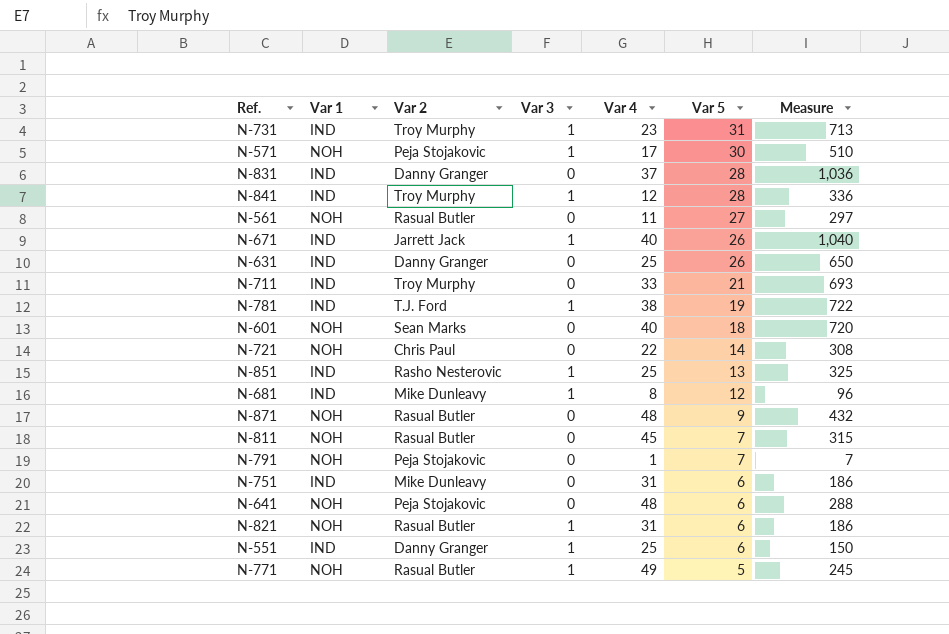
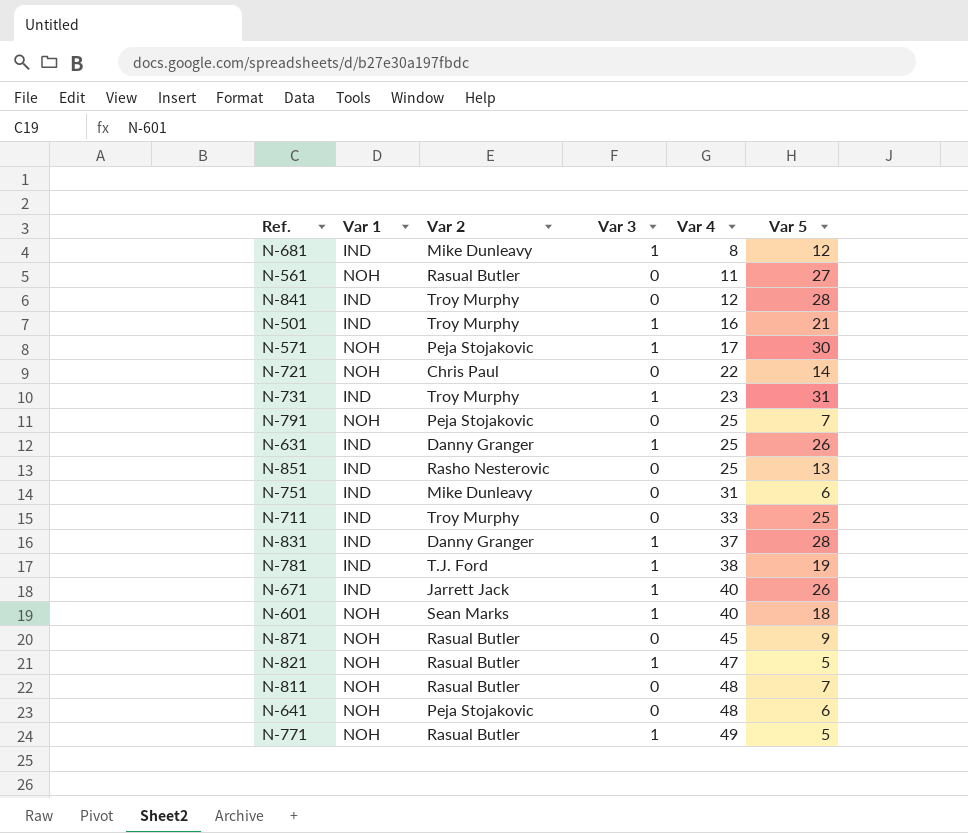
row order: Var 5 descending -> Var 4 ascending
column Measure | formula: [Var 4] * [Var 5] -> none
row N-551: IND | Danny Granger | 1 | 25 | 6 | 150 -> none
N-841 | Var 3: 1 -> 0
row N-501: none -> IND | Troy Murphy | 1 | 16 | 21
N-791 | Var 4: 1 -> 25
N-631 | Var 3: 0 -> 1
N-851 | Var 3: 1 -> 0
N-711 | Var 5: 21 -> 25
N-831 | Var 3: 0 -> 1
N-601 | Var 3: 0 -> 1
N-871 | Var 4: 48 -> 45
N-821 | Var 4: 31 -> 47
N-821 | Var 5: 6 -> 5
N-811 | Var 4: 45 -> 48

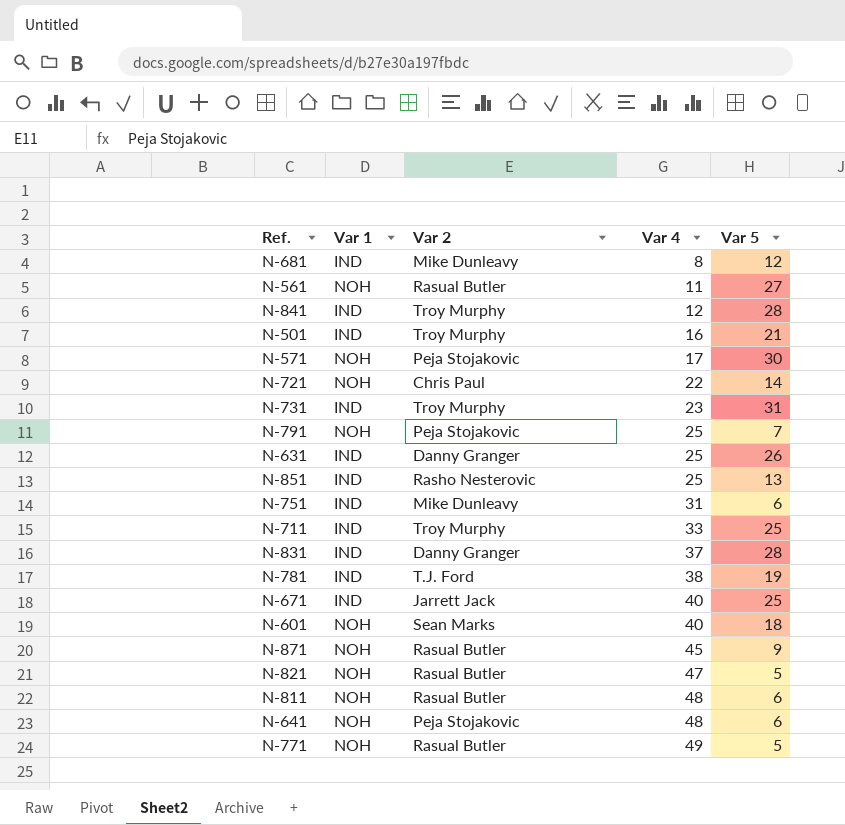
column Var 3 | position: 4 -> none
N-671 | Var 5: 26 -> 25
N-811 | Var 5: 7 -> 6

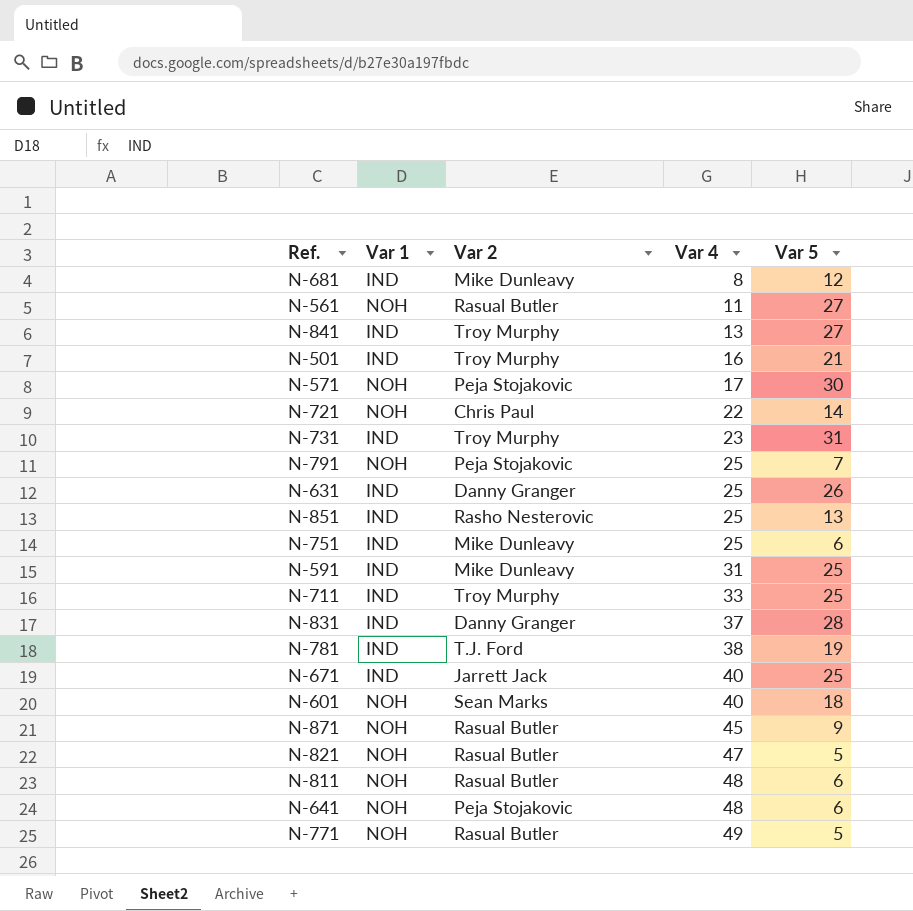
N-841 | Var 4: 12 -> 13
N-841 | Var 5: 28 -> 27
N-751 | Var 4: 31 -> 25
row N-591: none -> IND | Mike Dunleavy | 31 | 25

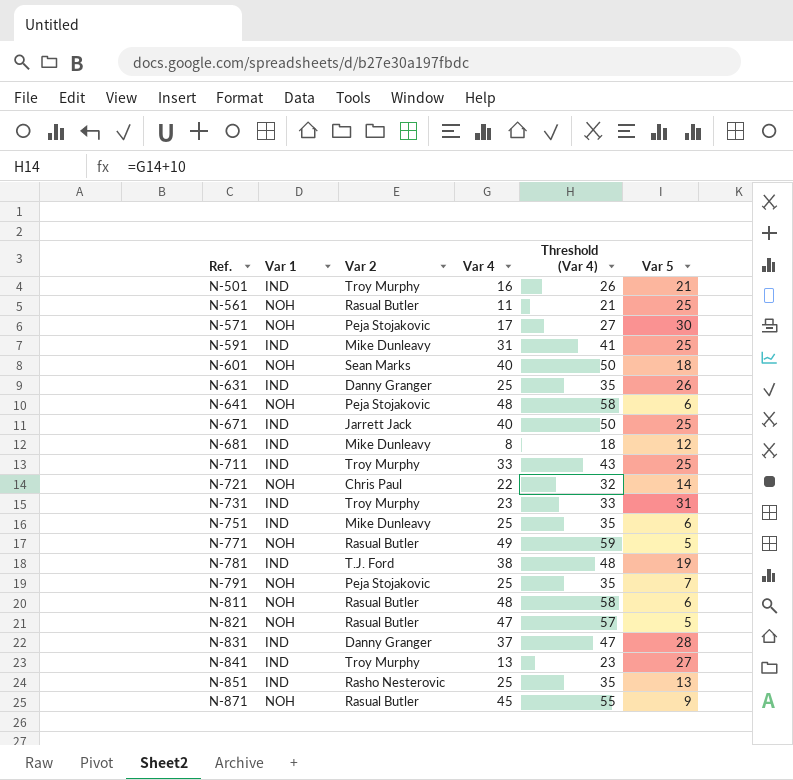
row order: Var 4 ascending -> Ref. ascending
column Threshold (Var 4) | formula: none -> [Var 4] + 10
N-561 | Var 5: 27 -> 25

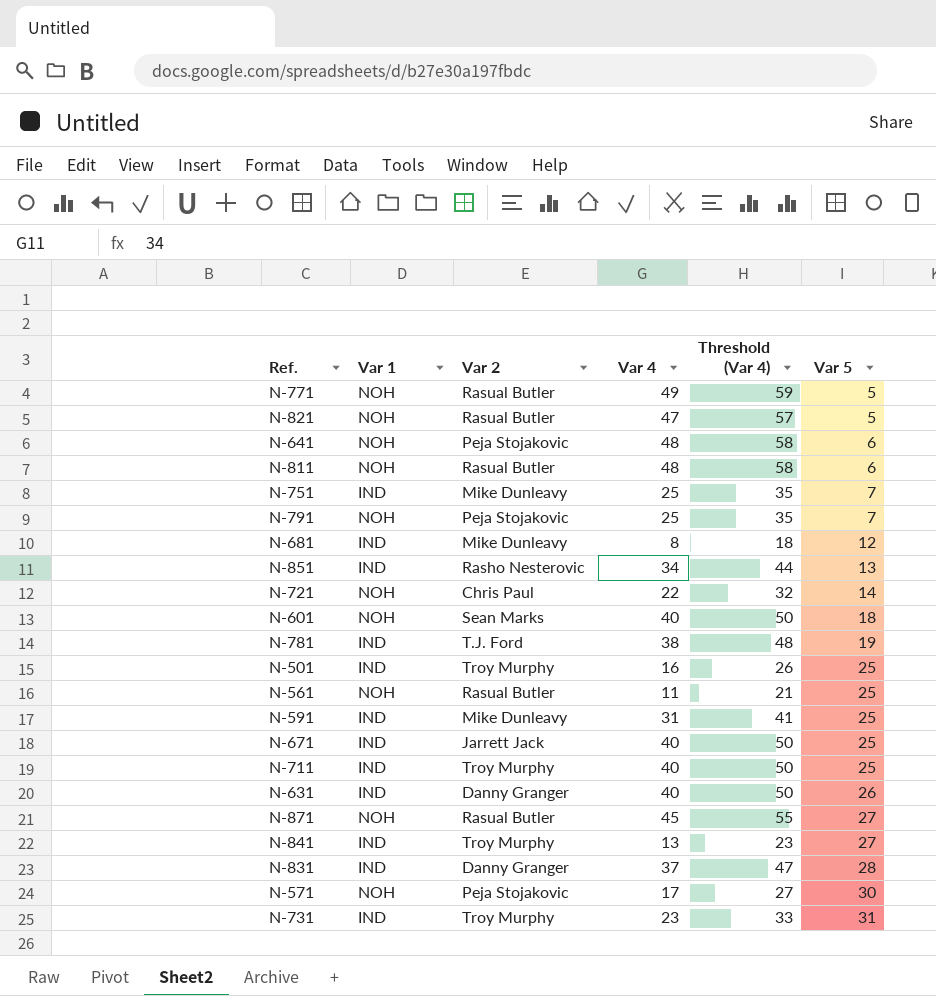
row order: Ref. ascending -> Var 5 ascending
N-751 | Var 5: 6 -> 7
N-851 | Var 4: 25 -> 34
N-851 | Threshold (Var 4): 35 -> 44
N-501 | Var 5: 21 -> 25
N-711 | Var 4: 33 -> 40
N-711 | Threshold (Var 4): 43 -> 50
N-631 | Var 4: 25 -> 40
N-631 | Threshold (Var 4): 35 -> 50
N-871 | Var 5: 9 -> 27

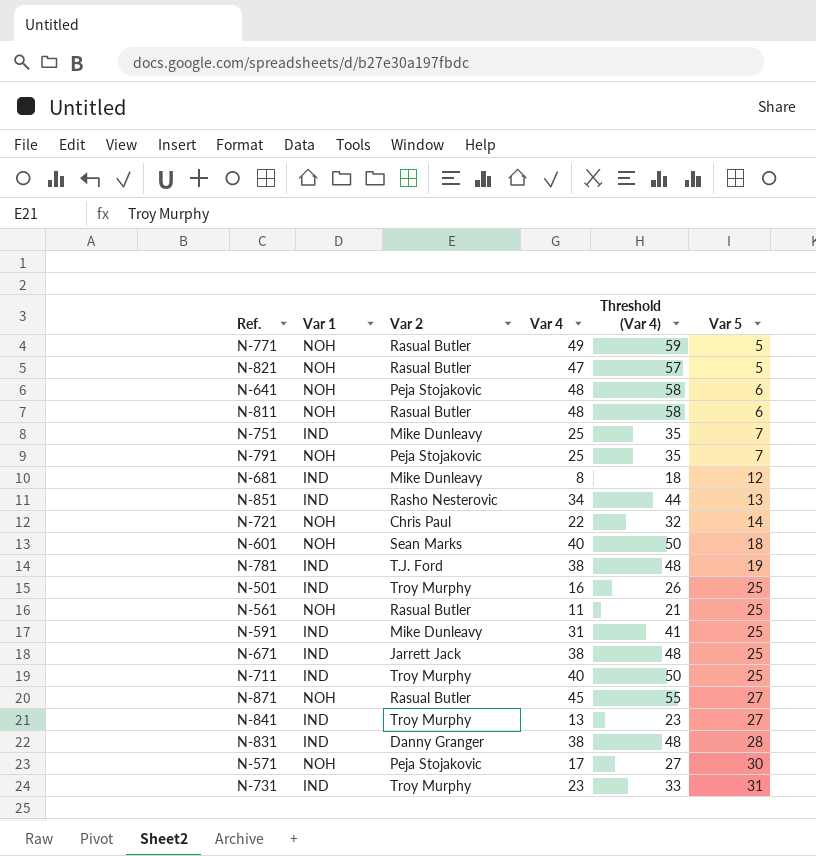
row N-631: IND | Danny Granger | 40 | 50 | 26 -> none
N-671 | Var 4: 40 -> 38
N-671 | Threshold (Var 4): 50 -> 48
N-831 | Var 4: 37 -> 38
N-831 | Threshold (Var 4): 47 -> 48

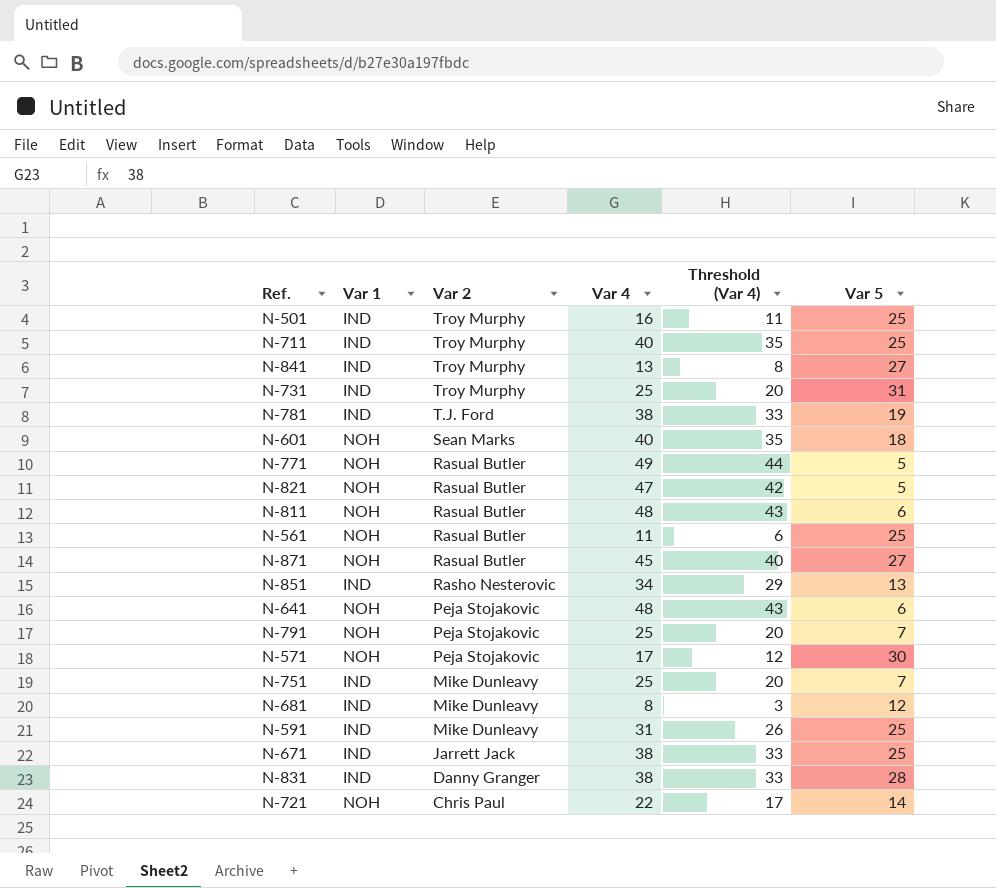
row order: Var 5 ascending -> Var 2 descending
column Threshold (Var 4) | formula: [Var 4] + 10 -> [Var 4] - 5
N-731 | Var 4: 23 -> 25

